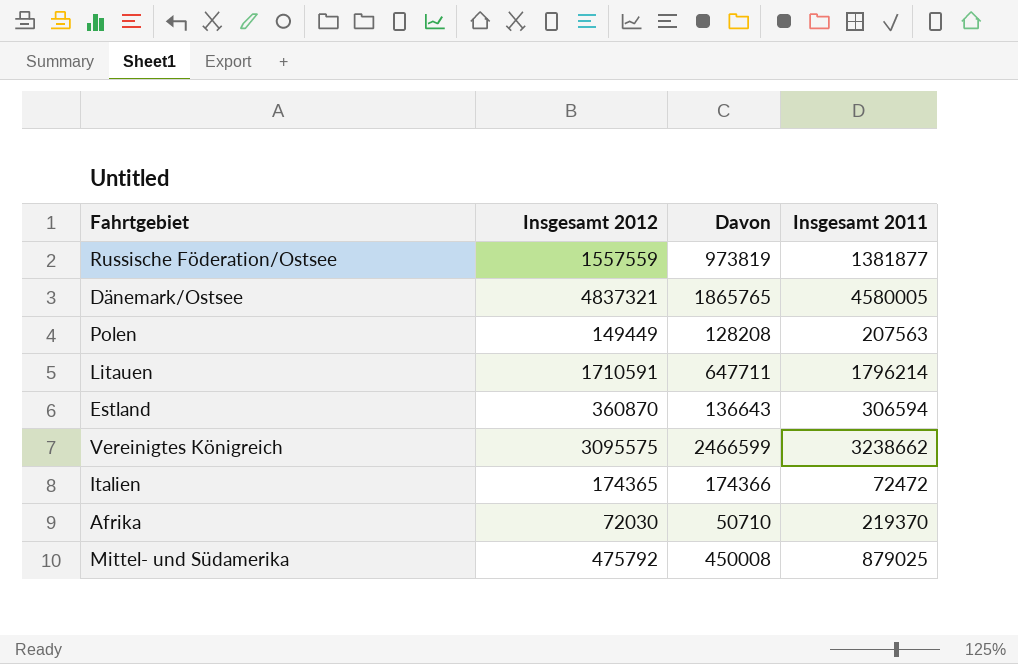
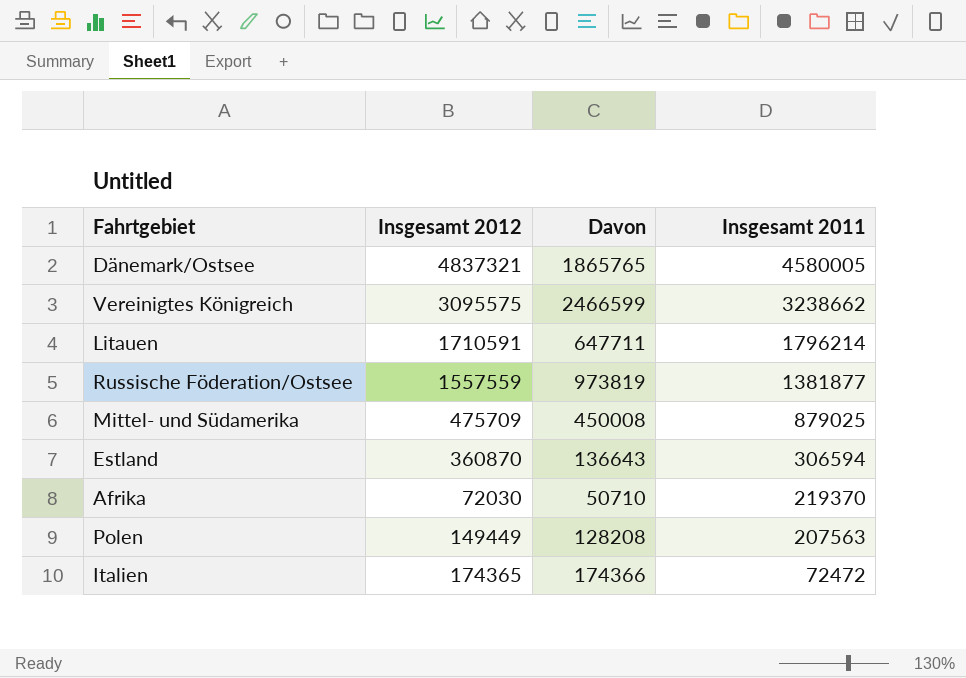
row order: none -> Insgesamt 2011 descending
Mittel- und Südamerika | Insgesamt 2012: 475792 -> 475709

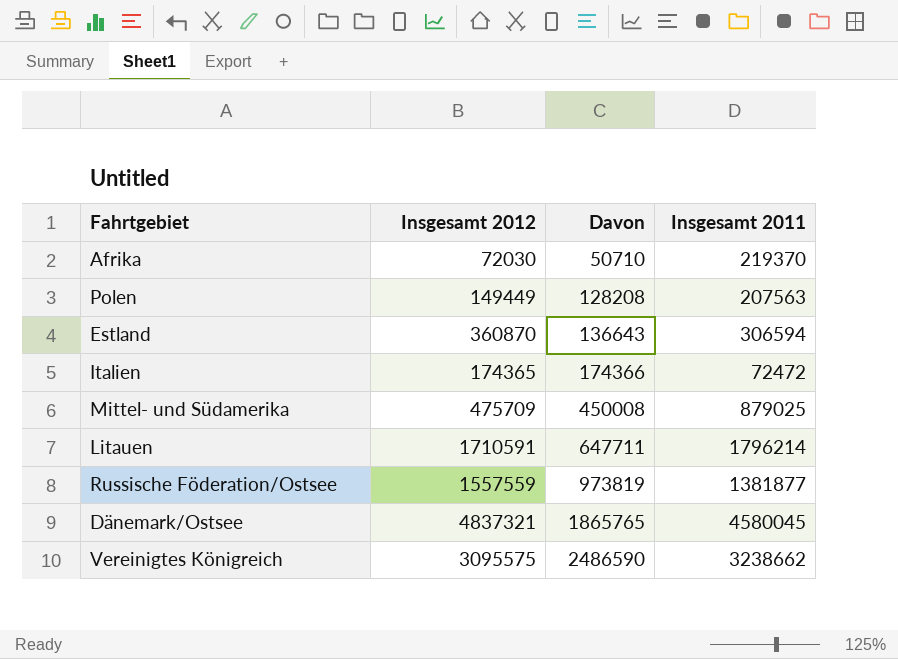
row order: Insgesamt 2011 descending -> Davon ascending
Dänemark/Ostsee | Insgesamt 2011: 4580005 -> 4580045
Vereinigtes Königreich | Davon: 2466599 -> 2486590

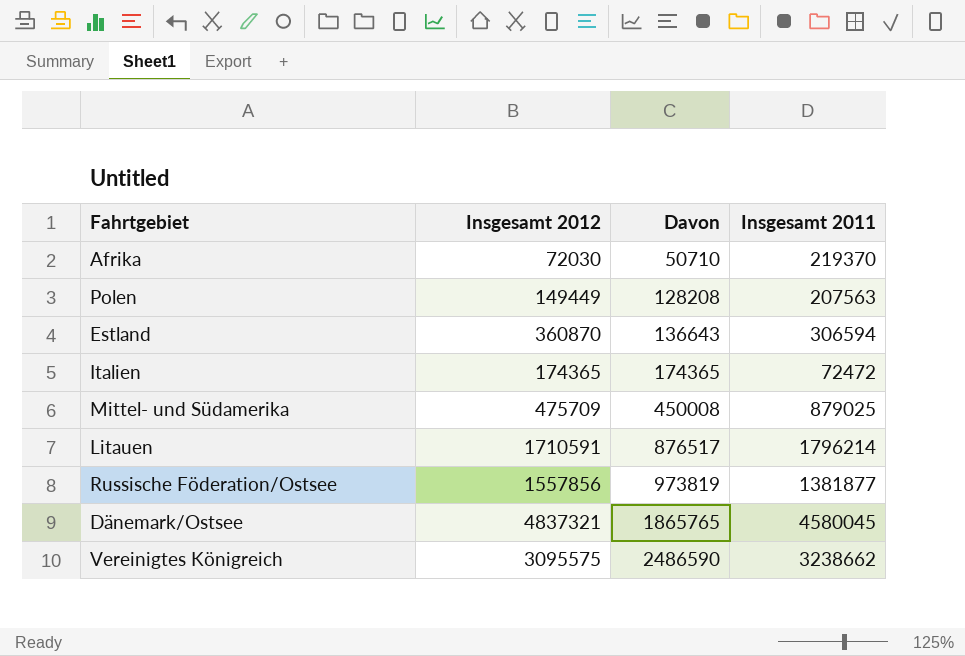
Italien | Davon: 174366 -> 174365
Litauen | Davon: 647711 -> 876517
Russische Föderation/Ostsee | Insgesamt 2012: 1557559 -> 1557856

